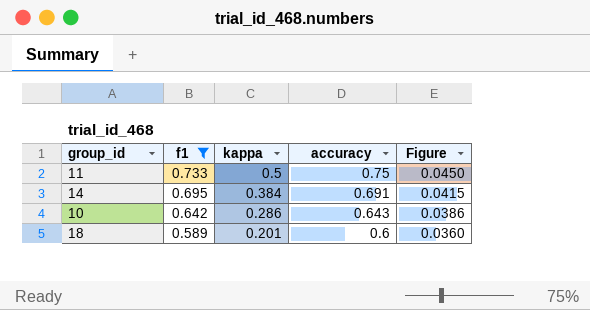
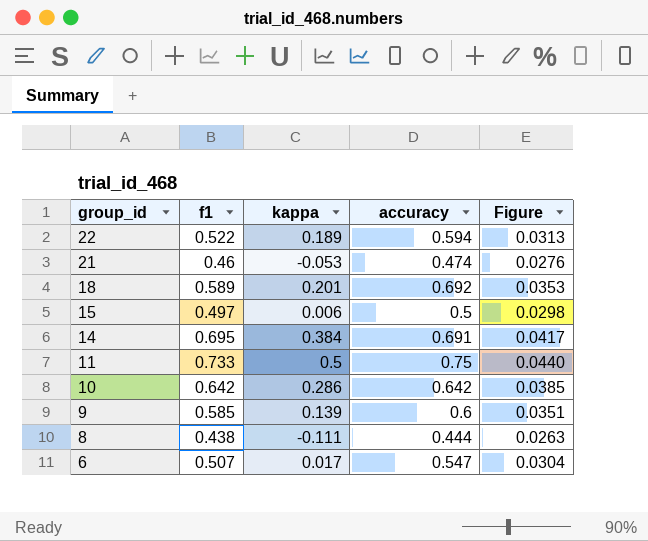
filter: f1 >= 0.589 -> none
row order: f1 descending -> group_id descending
column Figure | formula: [accuracy] * 0.06 -> [f1] * 0.06
18 | accuracy: 0.6 -> 0.692
10 | accuracy: 0.643 -> 0.642

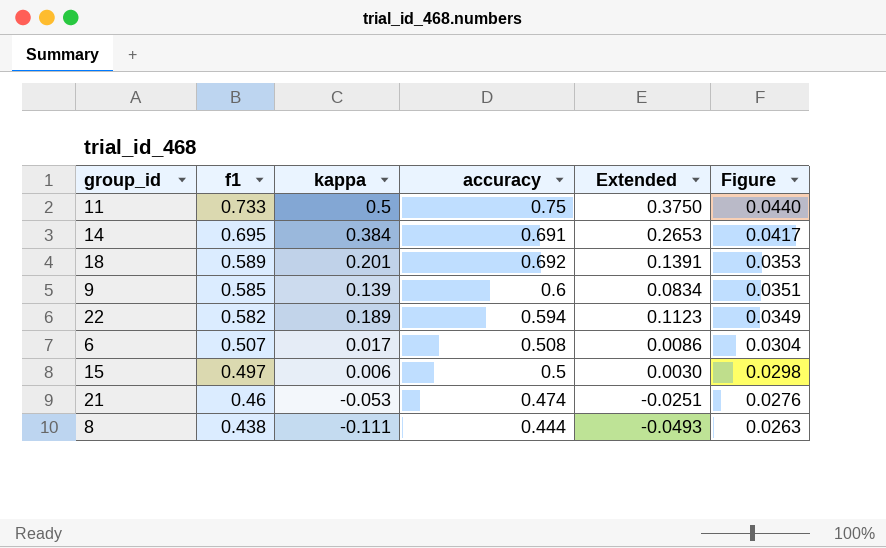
row order: group_id descending -> f1 descending
column Extended | formula: none -> [kappa] * [accuracy]
row 10: 0.642 | 0.286 | 0.642 | 0.0385 -> none
22 | f1: 0.522 -> 0.582
22 | Figure: 0.0313 -> 0.0349
6 | accuracy: 0.547 -> 0.508

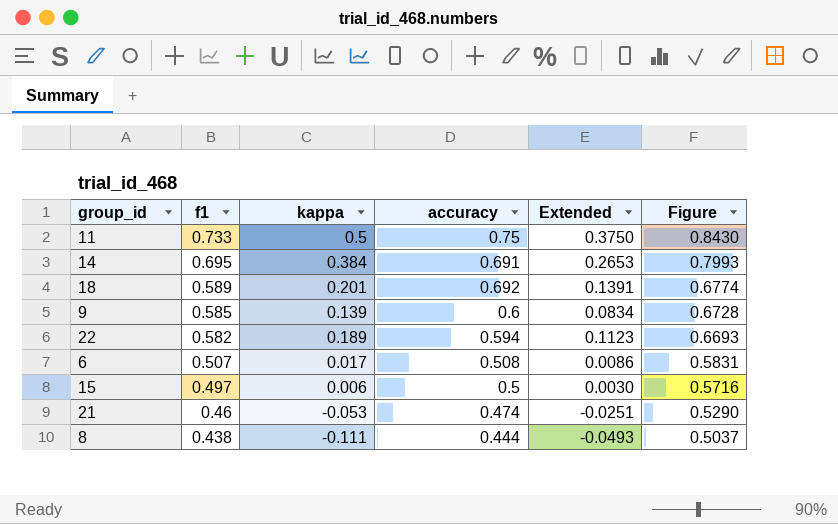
column Figure | formula: [f1] * 0.06 -> [f1] * 1.15

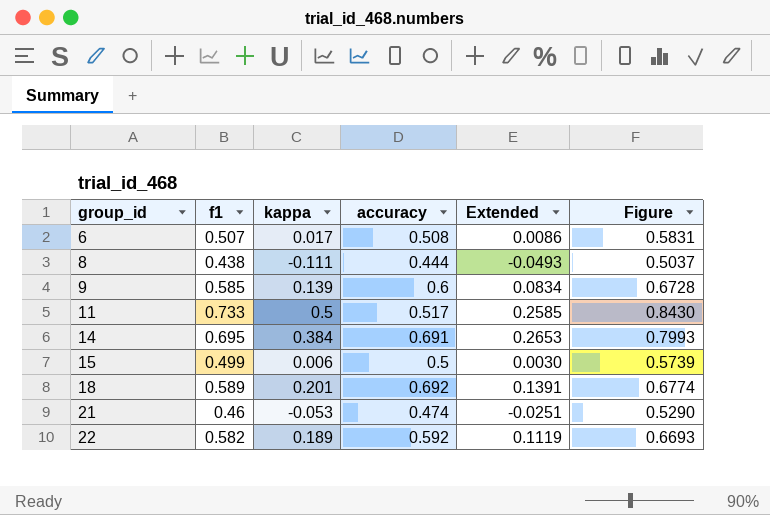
row order: f1 descending -> group_id ascending
11 | accuracy: 0.75 -> 0.517
11 | Extended: 0.3750 -> 0.2585
15 | f1: 0.497 -> 0.499
15 | Figure: 0.5716 -> 0.5739
22 | accuracy: 0.594 -> 0.592
22 | Extended: 0.1123 -> 0.1119

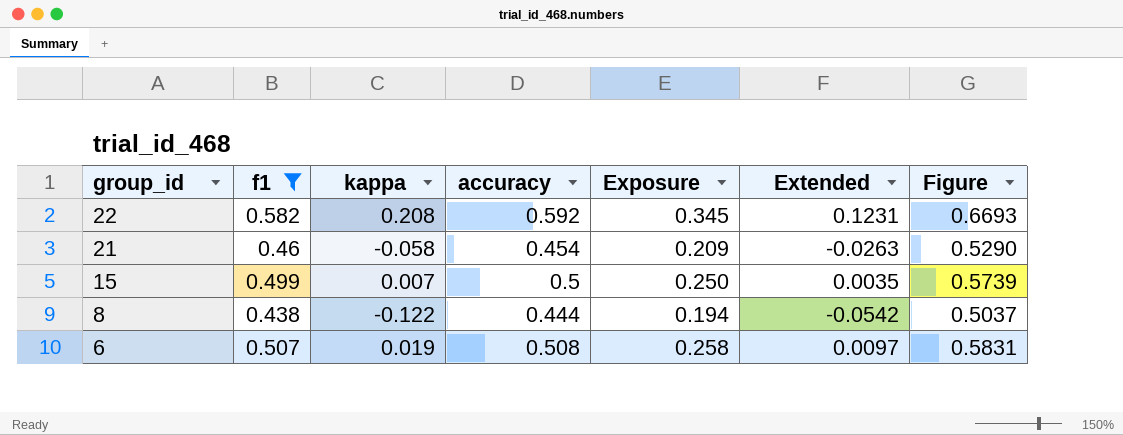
filter: none -> f1 <= 0.582
row order: group_id ascending -> group_id descending
column Exposure | formula: none -> [f1] * [accuracy]
22 | kappa: 0.189 -> 0.208
22 | Extended: 0.1119 -> 0.1231
21 | kappa: -0.053 -> -0.058
21 | accuracy: 0.474 -> 0.454
21 | Extended: -0.0251 -> -0.0263
15 | kappa: 0.006 -> 0.007
15 | Extended: 0.0030 -> 0.0035
8 | kappa: -0.111 -> -0.122
8 | Extended: -0.0493 -> -0.0542
6 | kappa: 0.017 -> 0.019
6 | Extended: 0.0086 -> 0.0097

